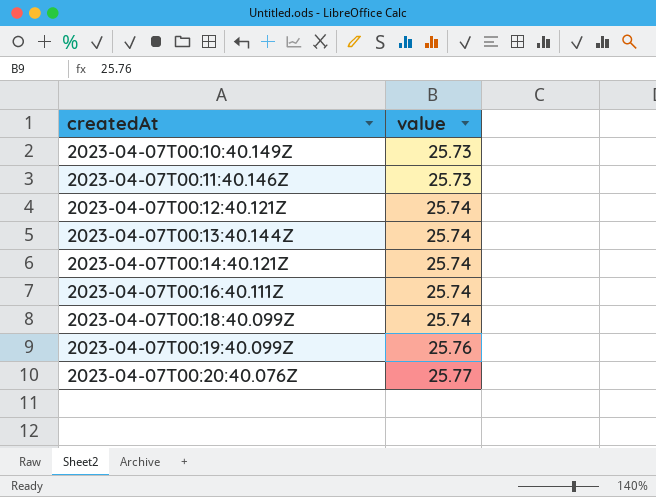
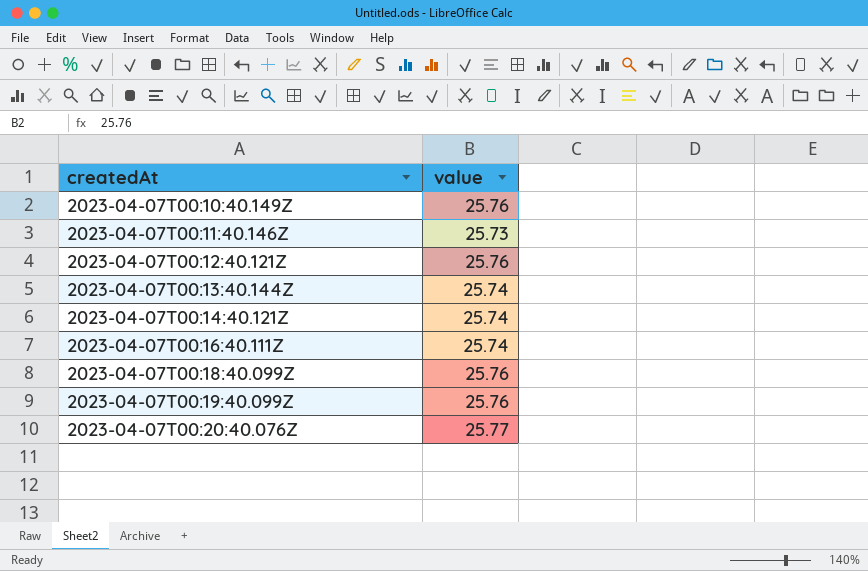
2023-04-07T00:10:40.149Z | value: 25.73 -> 25.76
2023-04-07T00:12:40.121Z | value: 25.74 -> 25.76
2023-04-07T00:18:40.099Z | value: 25.74 -> 25.76

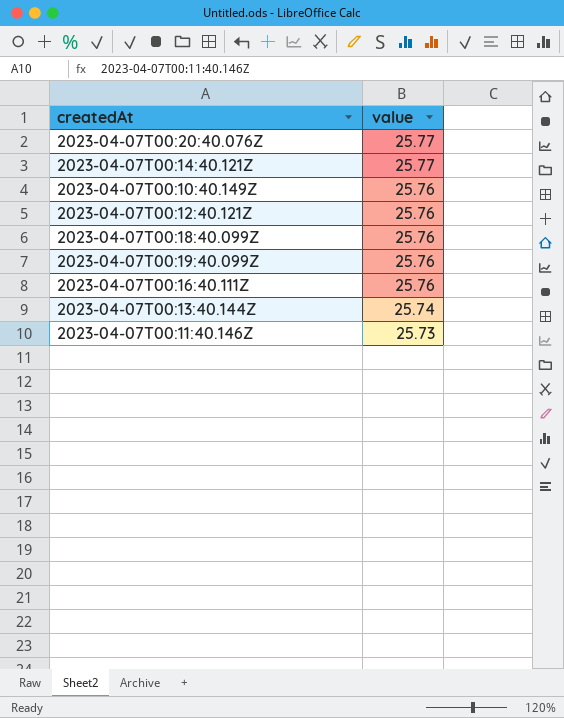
row order: createdAt ascending -> value descending
2023-04-07T00:14:40.121Z | value: 25.74 -> 25.77
2023-04-07T00:16:40.111Z | value: 25.74 -> 25.76

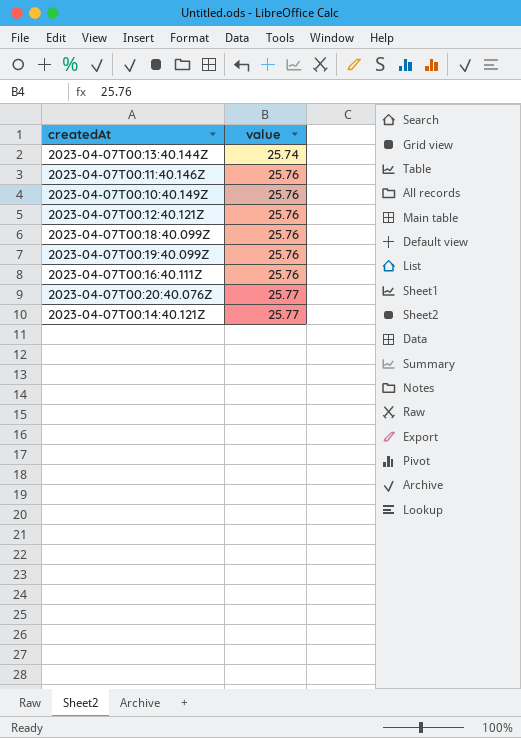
row order: value descending -> value ascending
2023-04-07T00:11:40.146Z | value: 25.73 -> 25.76

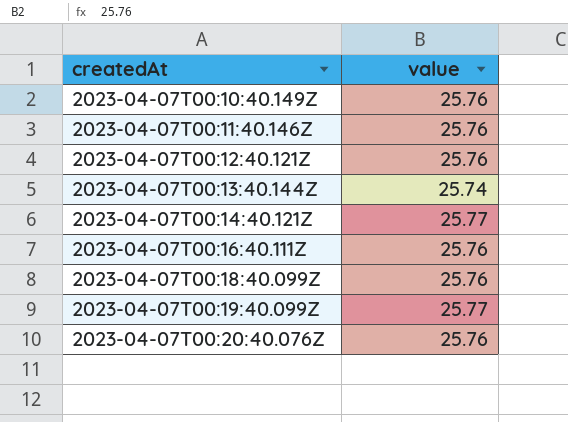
row order: value ascending -> createdAt ascending
2023-04-07T00:19:40.099Z | value: 25.76 -> 25.77
2023-04-07T00:20:40.076Z | value: 25.77 -> 25.76

